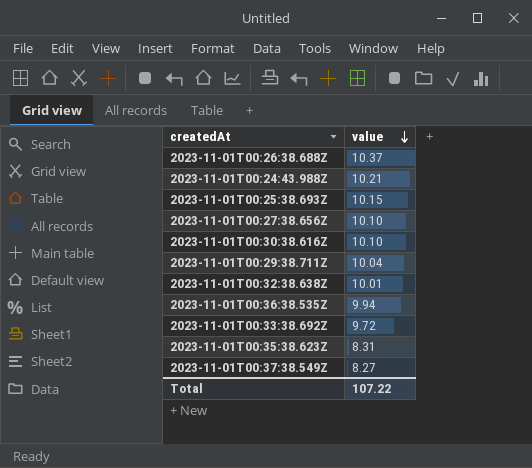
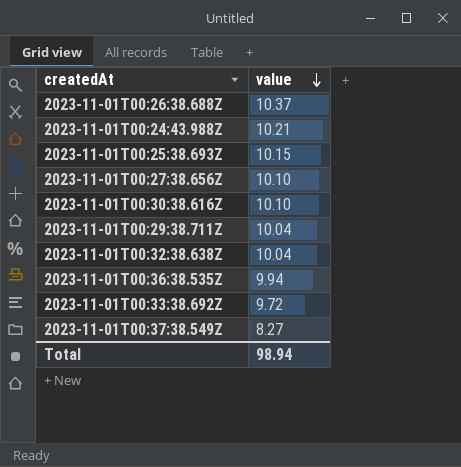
row 2023-11-01T00:35:38.623Z: 8.31 -> none
2023-11-01T00:32:38.638Z | value: 10.01 -> 10.04
Total | value: 107.22 -> 98.94

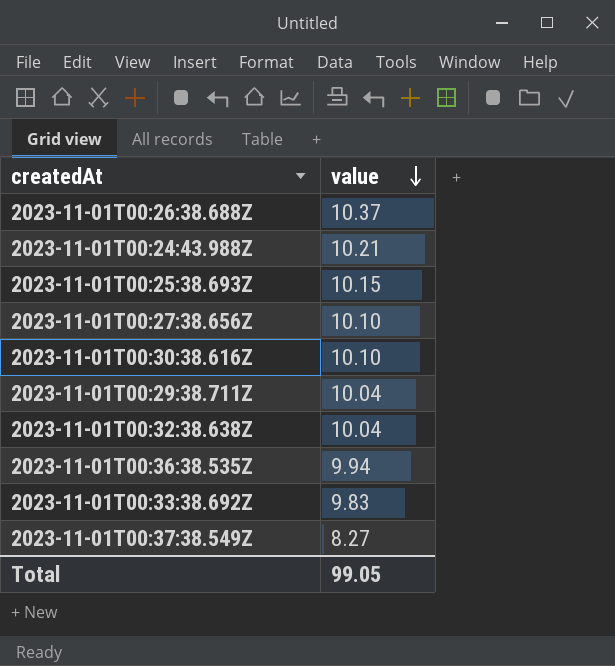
2023-11-01T00:33:38.692Z | value: 9.72 -> 9.83
Total | value: 98.94 -> 99.05

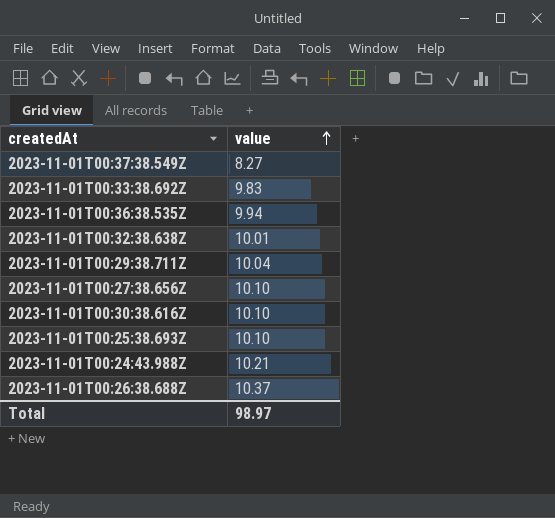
row order: value descending -> value ascending
2023-11-01T00:32:38.638Z | value: 10.04 -> 10.01
2023-11-01T00:25:38.693Z | value: 10.15 -> 10.10
Total | value: 99.05 -> 98.97

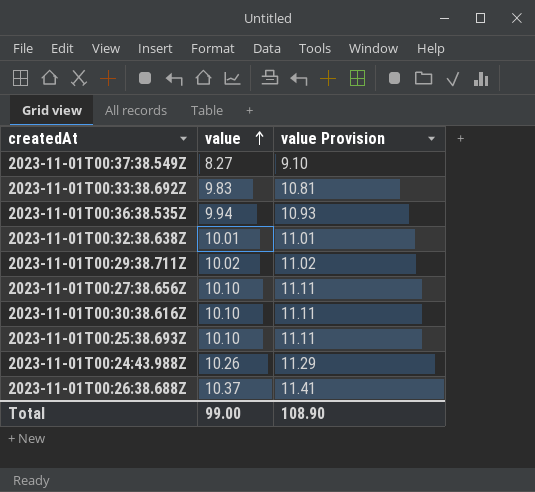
column value Provision | formula: none -> [value] * 1.1
2023-11-01T00:29:38.711Z | value: 10.04 -> 10.02
2023-11-01T00:24:43.988Z | value: 10.21 -> 10.26
Total | value: 98.97 -> 99.00

